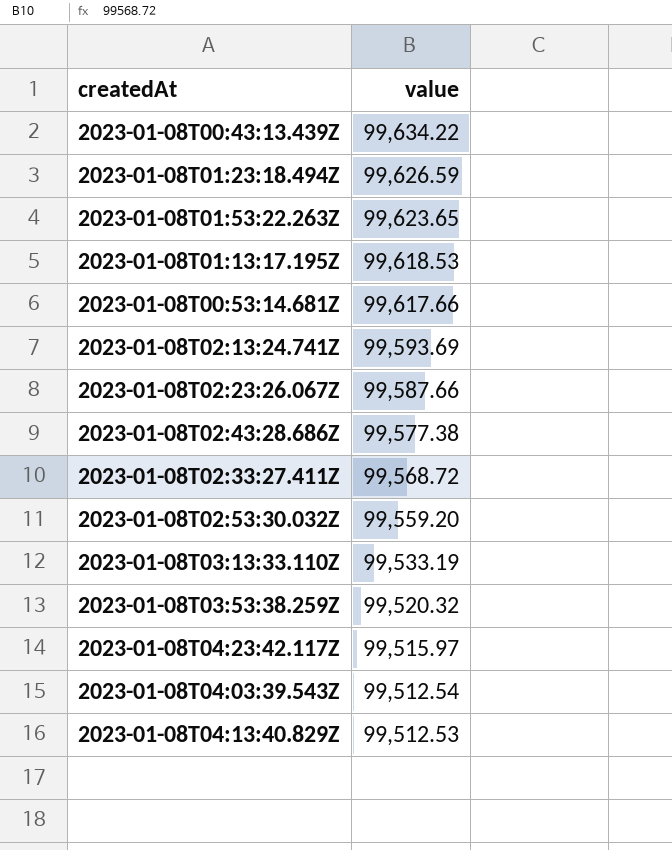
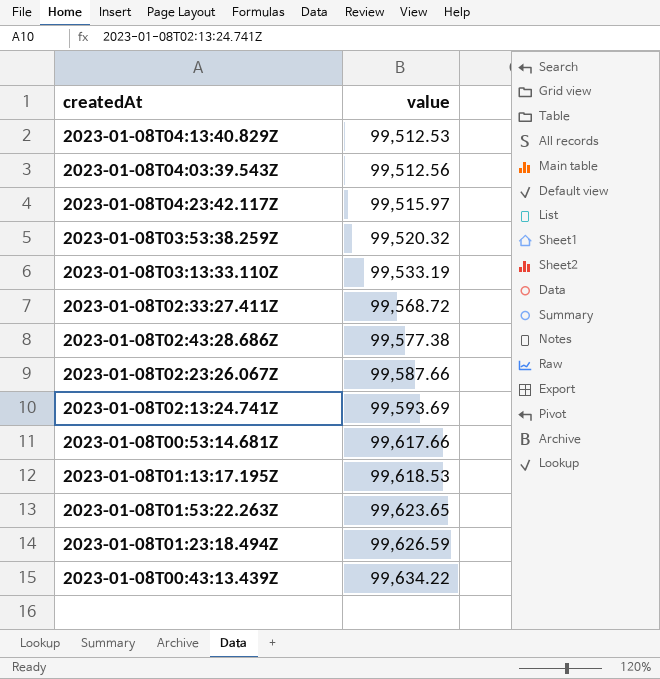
row order: value descending -> value ascending
row 2023-01-08T02:53:30.032Z: 99,559.20 -> none
2023-01-08T04:03:39.543Z | value: 99,512.54 -> 99,512.56

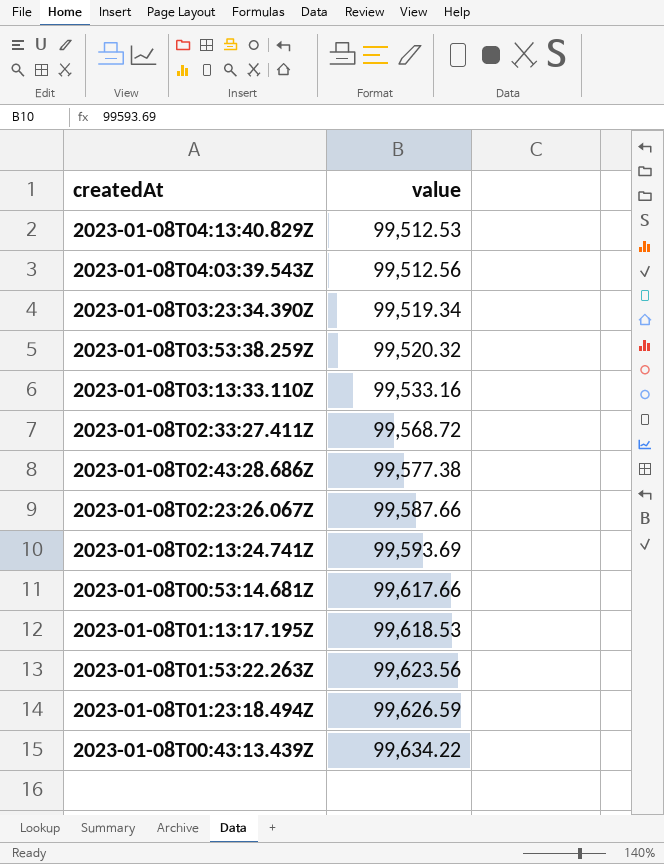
row 2023-01-08T04:23:42.117Z: 99,515.97 -> none
row 2023-01-08T03:23:34.390Z: none -> 99,519.34
2023-01-08T03:13:33.110Z | value: 99,533.19 -> 99,533.16
2023-01-08T01:53:22.263Z | value: 99,623.65 -> 99,623.56

